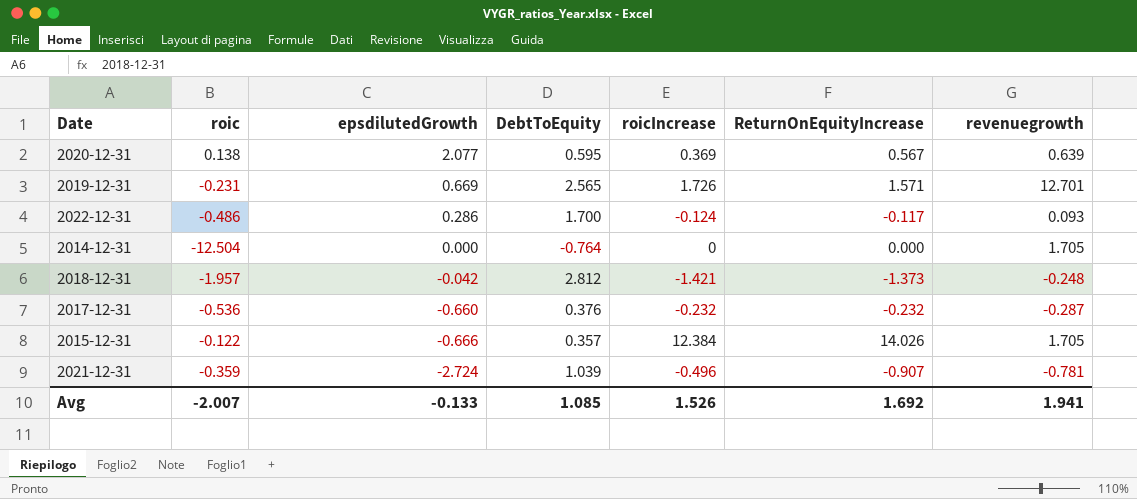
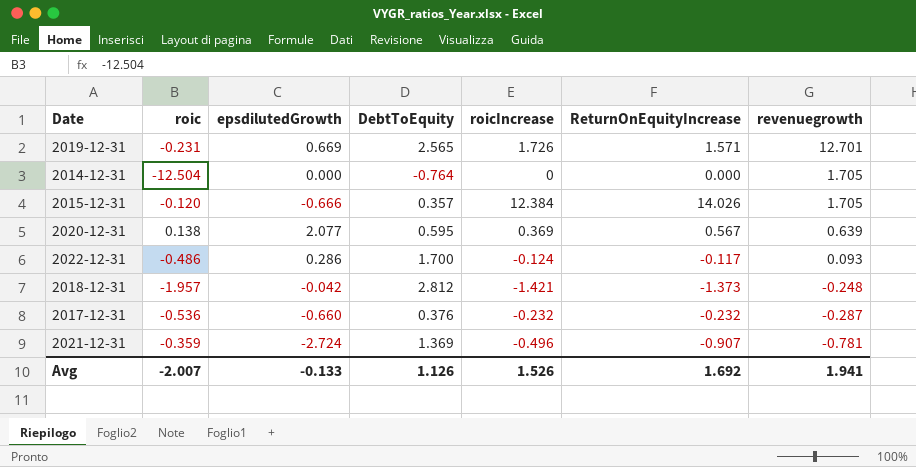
row order: epsdilutedGrowth descending -> revenuegrowth descending
2015-12-31 | roic: -0.122 -> -0.120
2021-12-31 | DebtToEquity: 1.039 -> 1.369
Avg | DebtToEquity: 1.085 -> 1.126

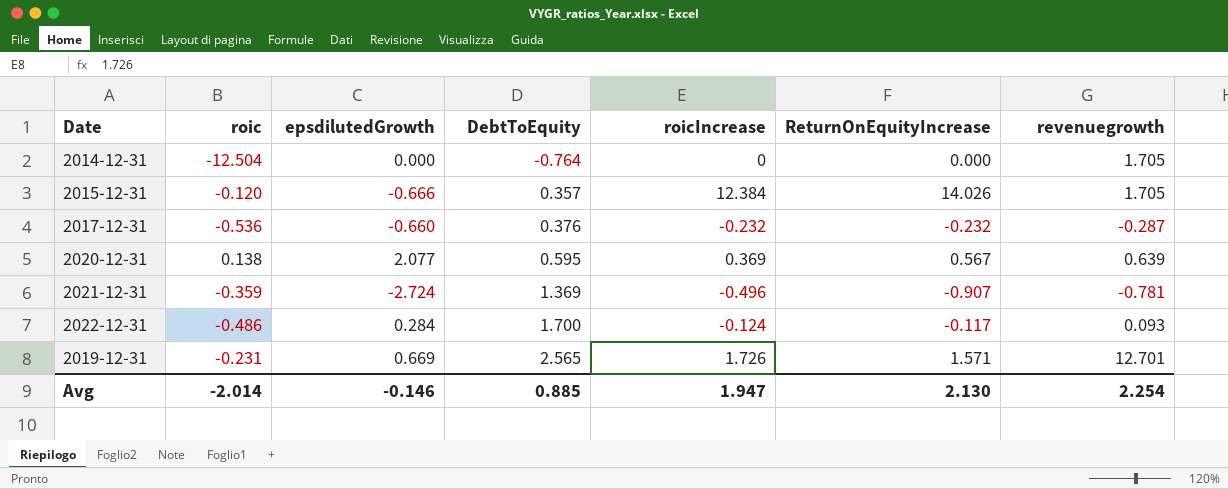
row order: revenuegrowth descending -> DebtToEquity ascending
row 2018-12-31: -1.957 | -0.042 | 2.812 | -1.421 | -1.373 | -0.248 -> none
2022-12-31 | epsdilutedGrowth: 0.286 -> 0.284
Avg | roic: -2.007 -> -2.014
Avg | epsdilutedGrowth: -0.133 -> -0.146
Avg | DebtToEquity: 1.126 -> 0.885
Avg | roicIncrease: 1.526 -> 1.947
Avg | ReturnOnEquityIncrease: 1.692 -> 2.130
Avg | revenuegrowth: 1.941 -> 2.254

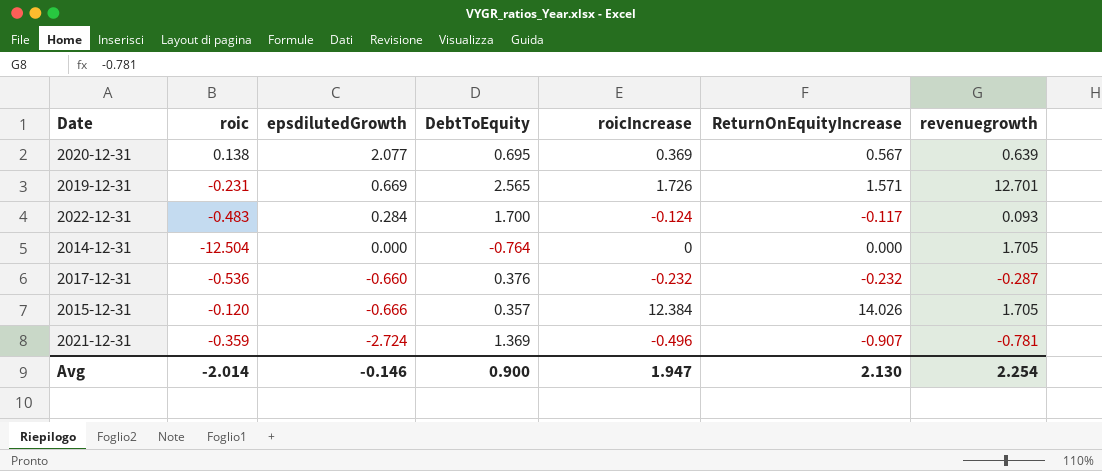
row order: DebtToEquity ascending -> epsdilutedGrowth descending
2020-12-31 | DebtToEquity: 0.595 -> 0.695
2022-12-31 | roic: -0.486 -> -0.483
Avg | DebtToEquity: 0.885 -> 0.900

